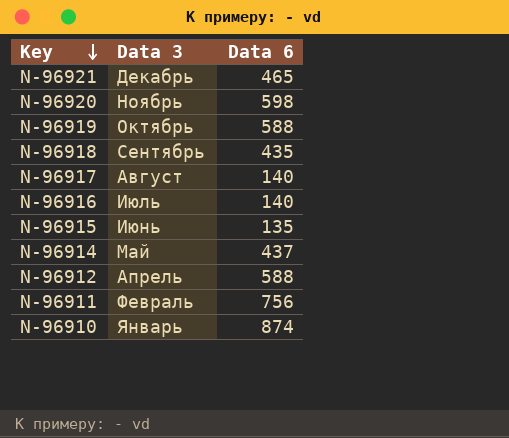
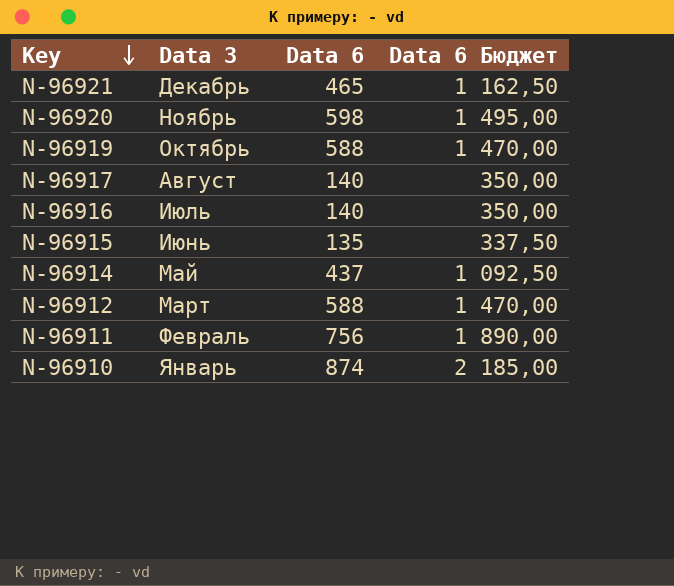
column Data 6 Бюджет | formula: none -> [Data 6] * 2,5
row N-96918: Сентябрь | 435 -> none
N-96912 | Data 3: Апрель -> Март

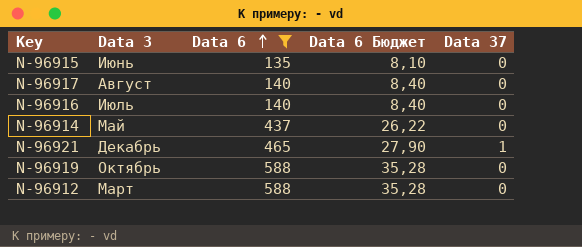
filter: none -> Data 6 <= 588
row order: Key descending -> Data 6 ascending
column Data 6 Бюджет | formula: [Data 6] * 2,5 -> [Data 6] * 0,06
column Data 37 | position: none -> 5

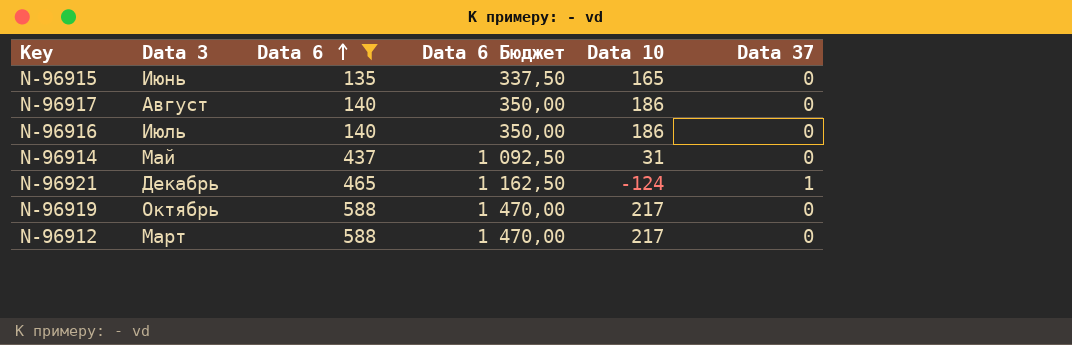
column Data 6 Бюджет | formula: [Data 6] * 0,06 -> [Data 6] * 2,5
column Data 10 | position: none -> 5

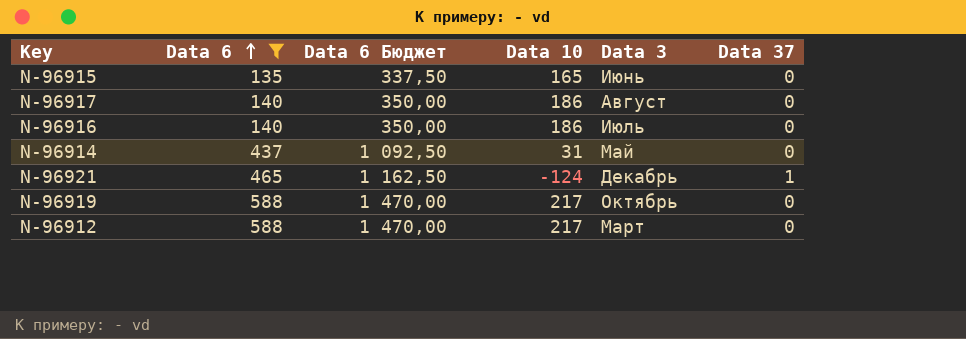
column Data 3 | position: 2 -> 5

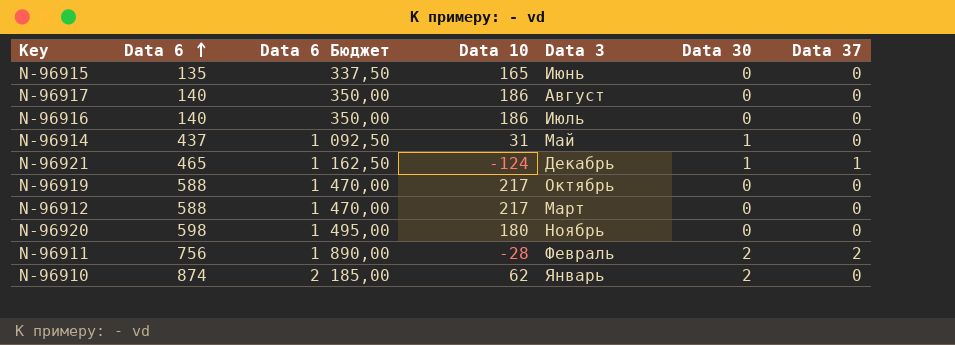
filter: Data 6 <= 588 -> none
column Data 30 | position: none -> 6

